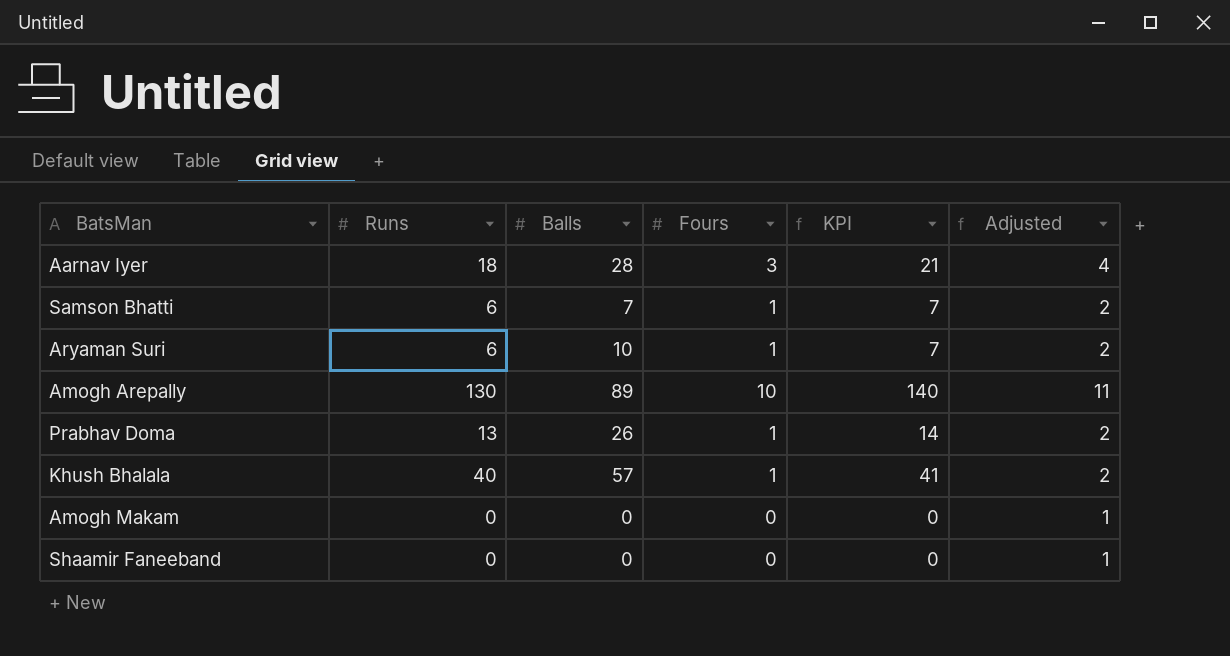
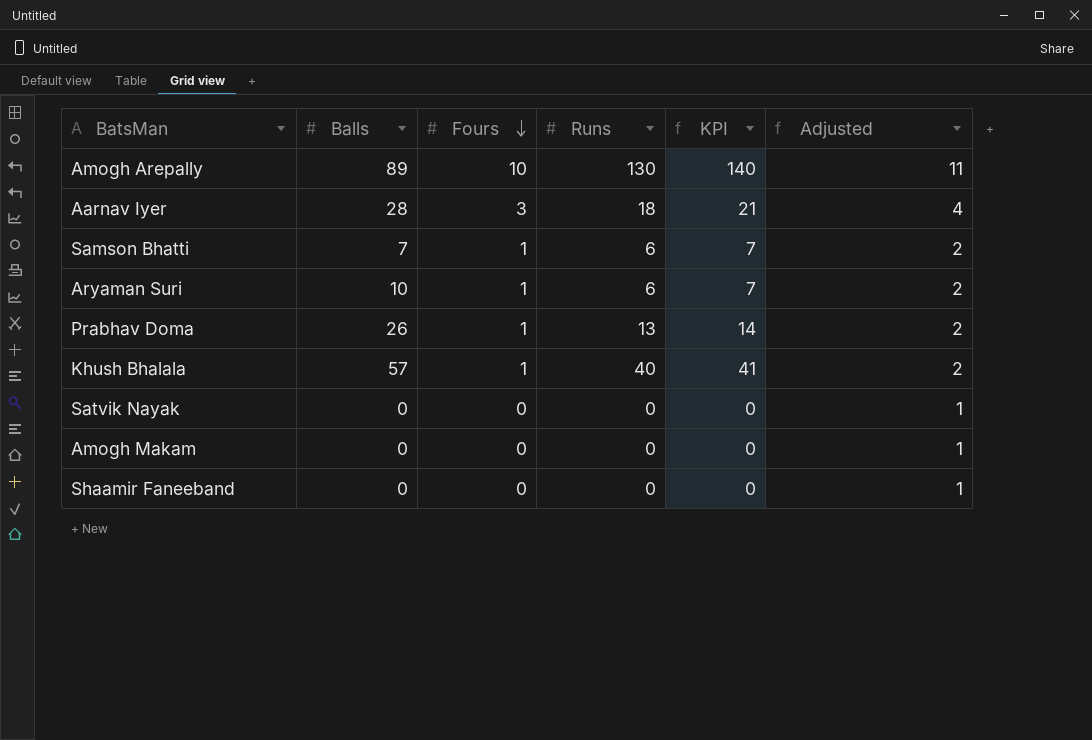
row order: none -> Fours descending
column Runs | position: 2 -> 4
row Satvik Nayak: none -> 0 | 0 | 0 | 0 | 1

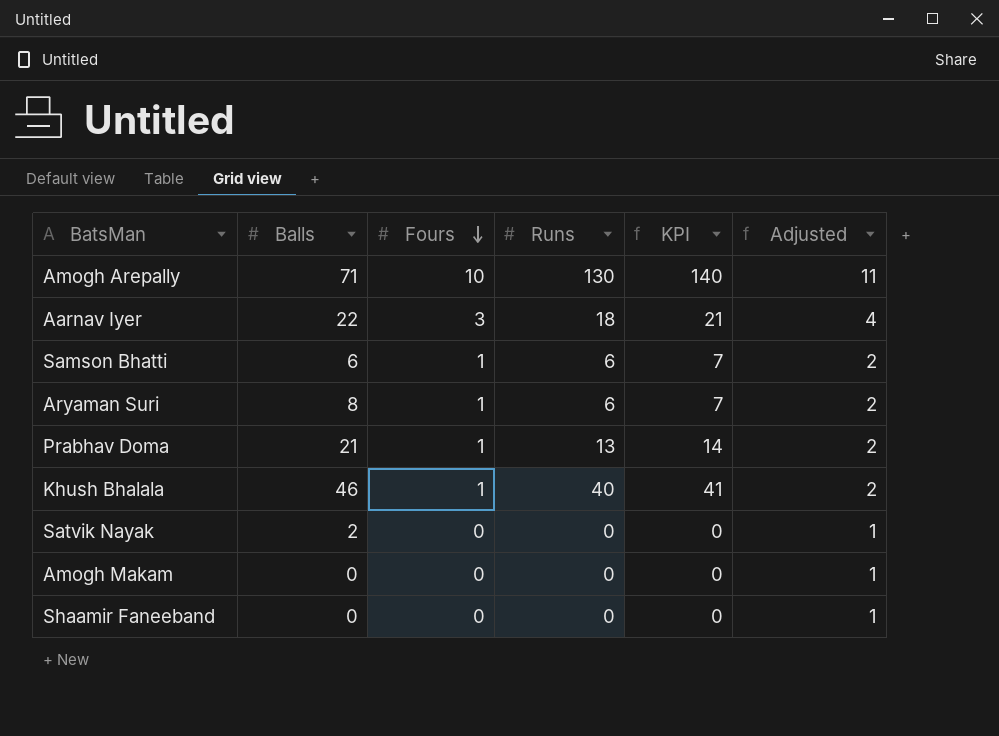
Amogh Arepally | Balls: 89 -> 71
Aarnav Iyer | Balls: 28 -> 22
Samson Bhatti | Balls: 7 -> 6
Aryaman Suri | Balls: 10 -> 8
Prabhav Doma | Balls: 26 -> 21
Khush Bhalala | Balls: 57 -> 46
Satvik Nayak | Balls: 0 -> 2

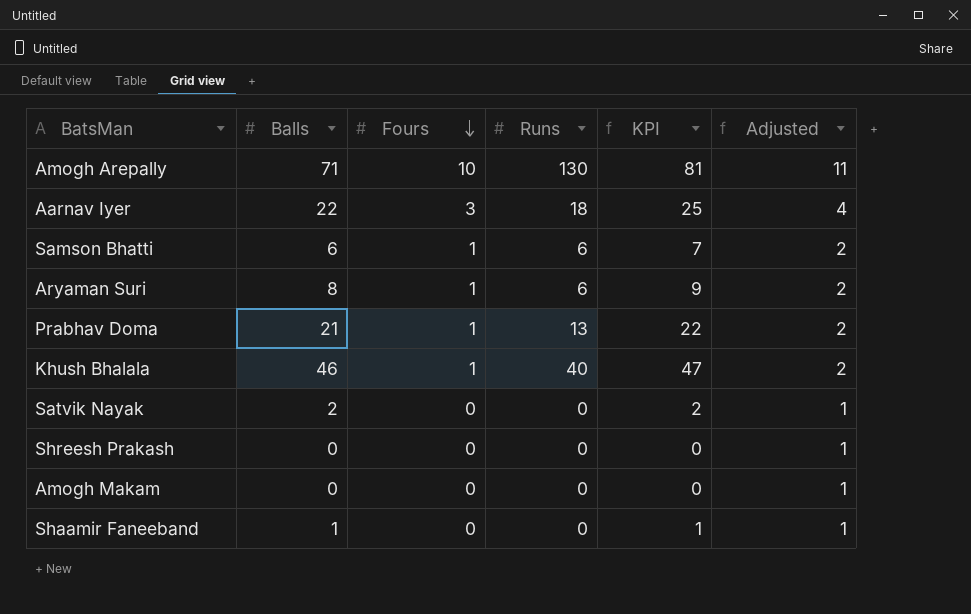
column KPI | formula: [Fours] + [Runs] -> [Balls] + [Fours]
row Shreesh Prakash: none -> 0 | 0 | 0 | 0 | 1
Shaamir Faneeband | Balls: 0 -> 1

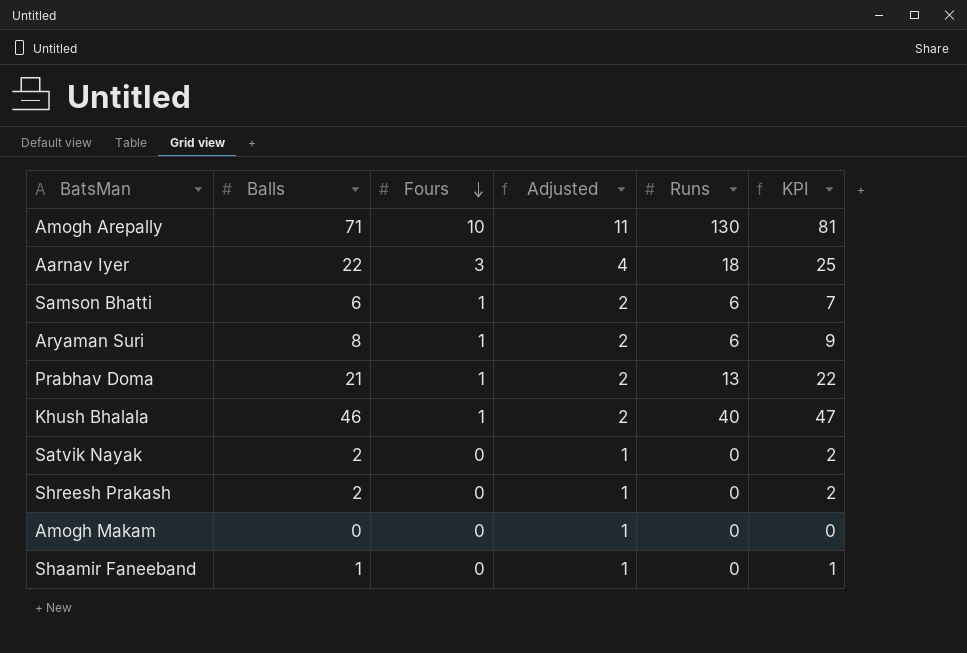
column Adjusted | position: 6 -> 4
Shreesh Prakash | Balls: 0 -> 2
Shreesh Prakash | KPI: 0 -> 2

